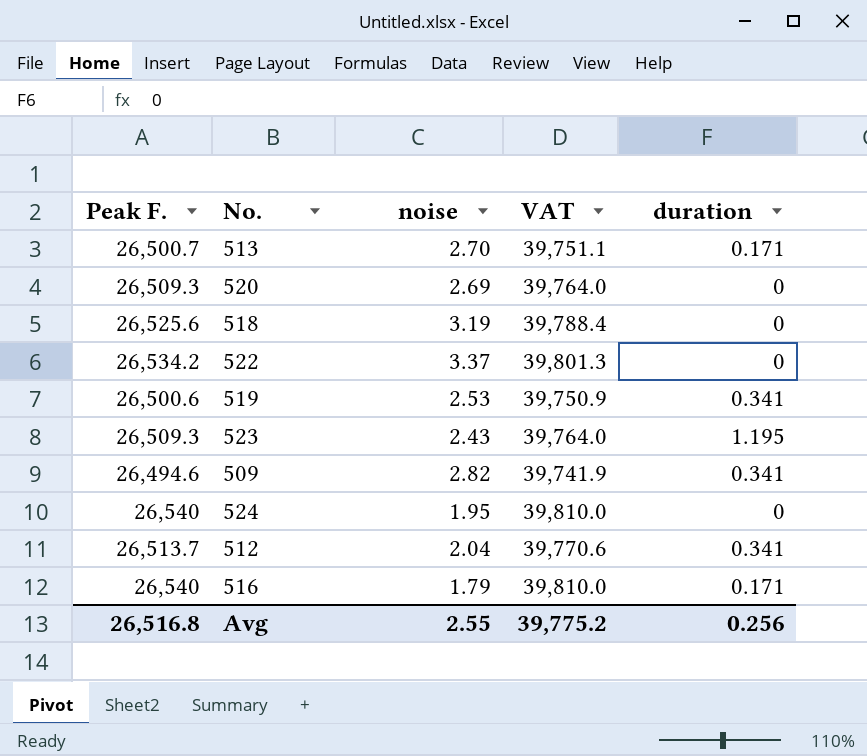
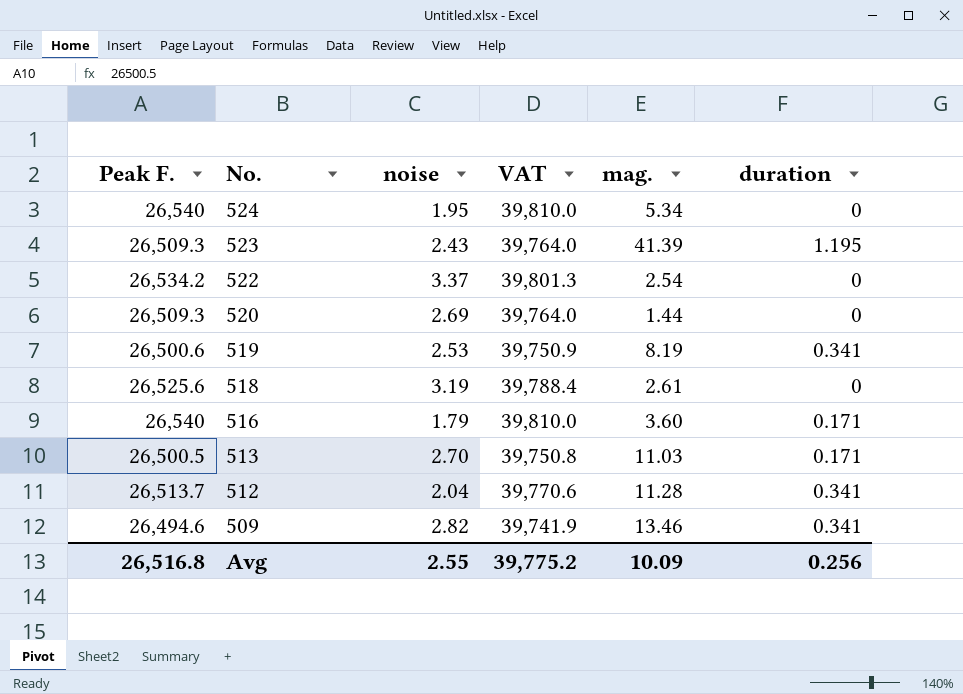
row order: none -> No. descending
column mag. | position: none -> 5
513 | Peak F.: 26,500.7 -> 26,500.5
513 | VAT: 39,751.1 -> 39,750.8

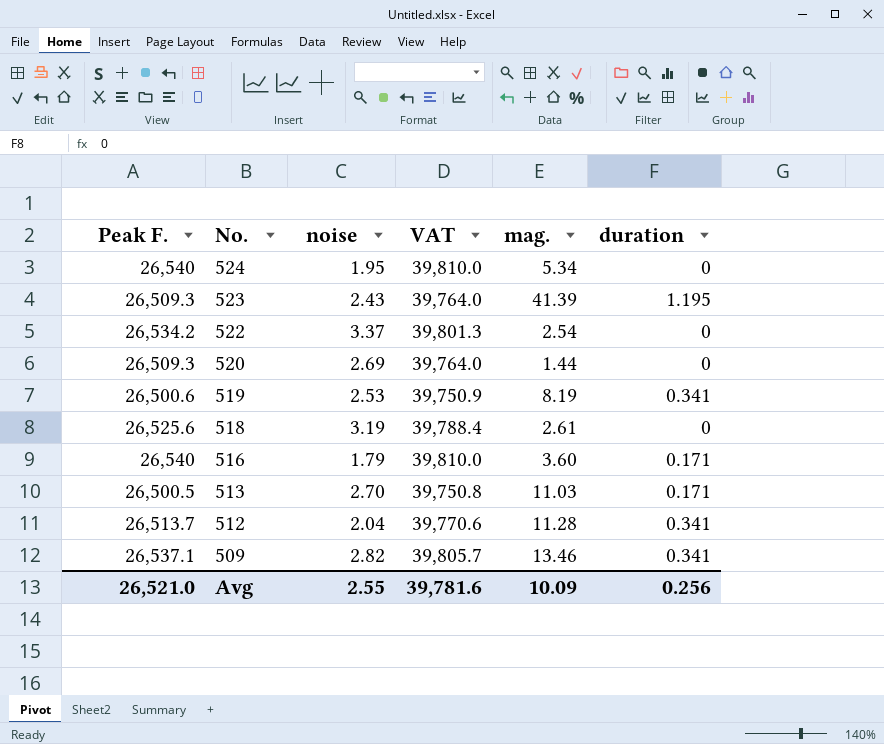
509 | Peak F.: 26,494.6 -> 26,537.1
509 | VAT: 39,741.9 -> 39,805.7
Avg | Peak F.: 26,516.8 -> 26,521.0
Avg | VAT: 39,775.2 -> 39,781.6

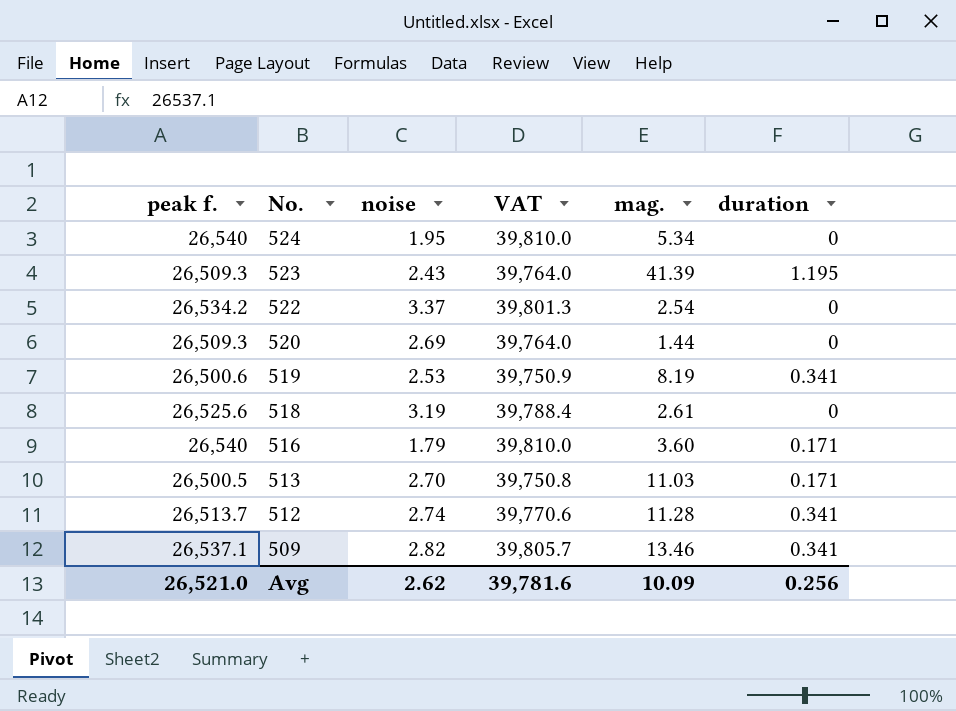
column name: Peak F. -> peak f.
512 | noise: 2.04 -> 2.74
Avg | noise: 2.55 -> 2.62

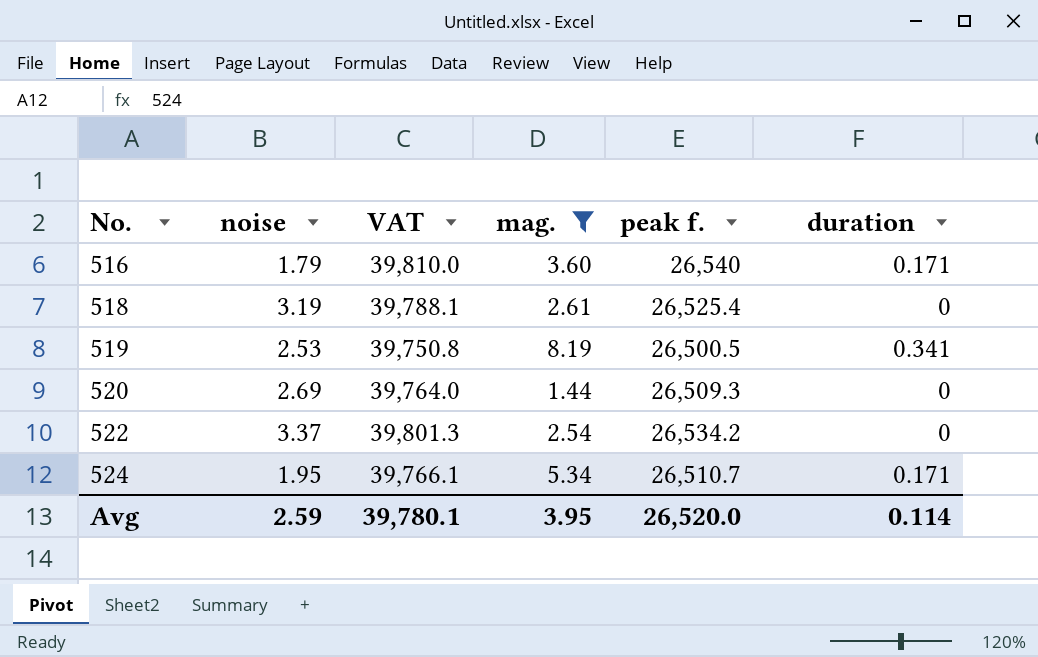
filter: none -> mag. <= 8.19
row order: No. descending -> No. ascending
column peak f. | position: 1 -> 5
518 | VAT: 39,788.4 -> 39,788.1
518 | peak f.: 26,525.6 -> 26,525.4
519 | VAT: 39,750.9 -> 39,750.8
519 | peak f.: 26,500.6 -> 26,500.5
524 | VAT: 39,810.0 -> 39,766.1
524 | peak f.: 26,540 -> 26,510.7
524 | duration: 0 -> 0.171
Avg | noise: 2.62 -> 2.59
Avg | VAT: 39,781.6 -> 39,780.1
Avg | mag.: 10.09 -> 3.95
Avg | peak f.: 26,521.0 -> 26,520.0
Avg | duration: 0.256 -> 0.114

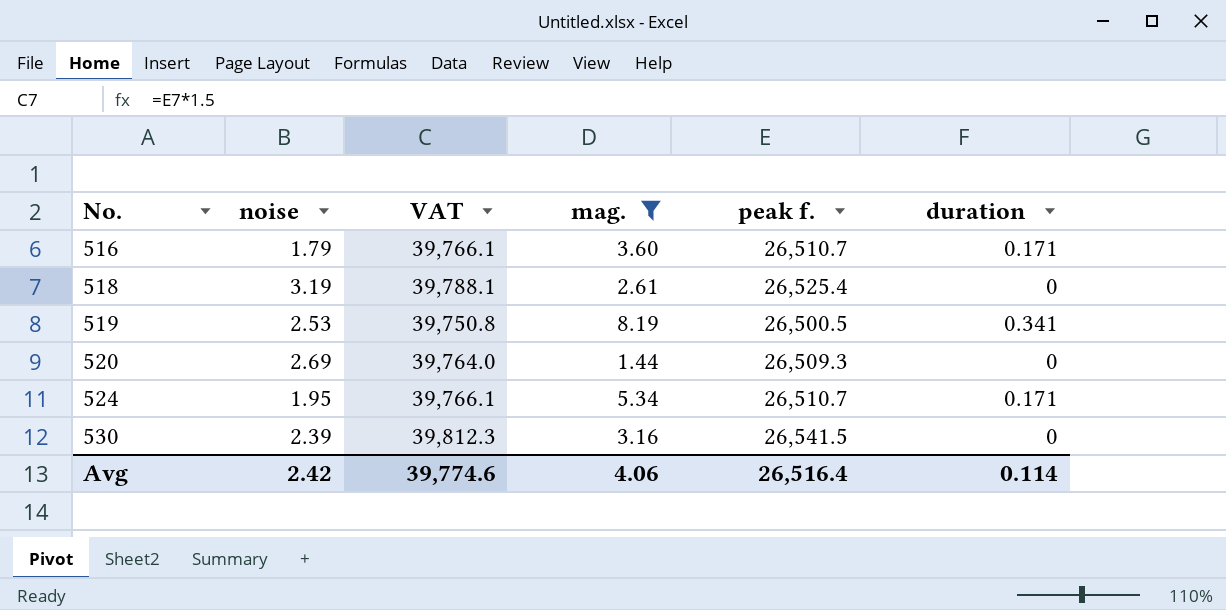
row 522: 3.37 | 39,801.3 | 2.54 | 26,534.2 | 0 -> none
516 | VAT: 39,810.0 -> 39,766.1
516 | peak f.: 26,540 -> 26,510.7
row 530: none -> 2.39 | 39,812.3 | 3.16 | 26,541.5 | 0
Avg | noise: 2.59 -> 2.42
Avg | VAT: 39,780.1 -> 39,774.6
Avg | mag.: 3.95 -> 4.06
Avg | peak f.: 26,520.0 -> 26,516.4

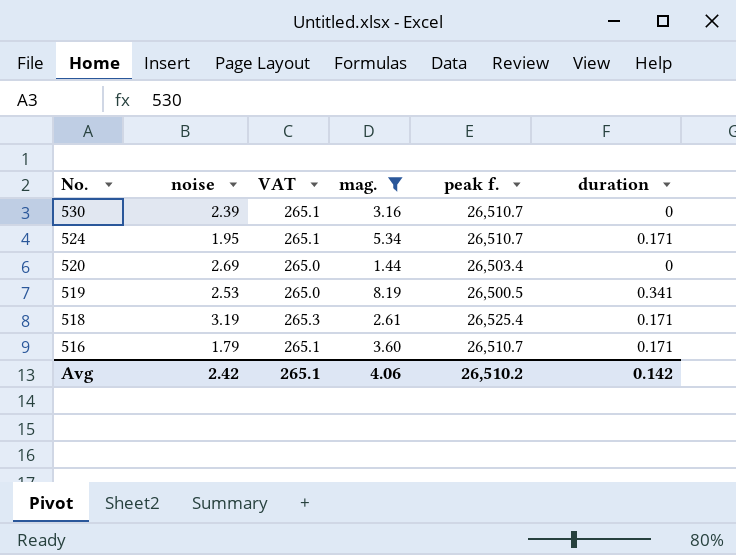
row order: No. ascending -> No. descending
column VAT | formula: [peak f.] * 1.5 -> [peak f.] * 0.01
530 | peak f.: 26,541.5 -> 26,510.7
520 | peak f.: 26,509.3 -> 26,503.4
518 | duration: 0 -> 0.171
Avg | VAT: 39,774.6 -> 265.1
Avg | peak f.: 26,516.4 -> 26,510.2
Avg | duration: 0.114 -> 0.142

